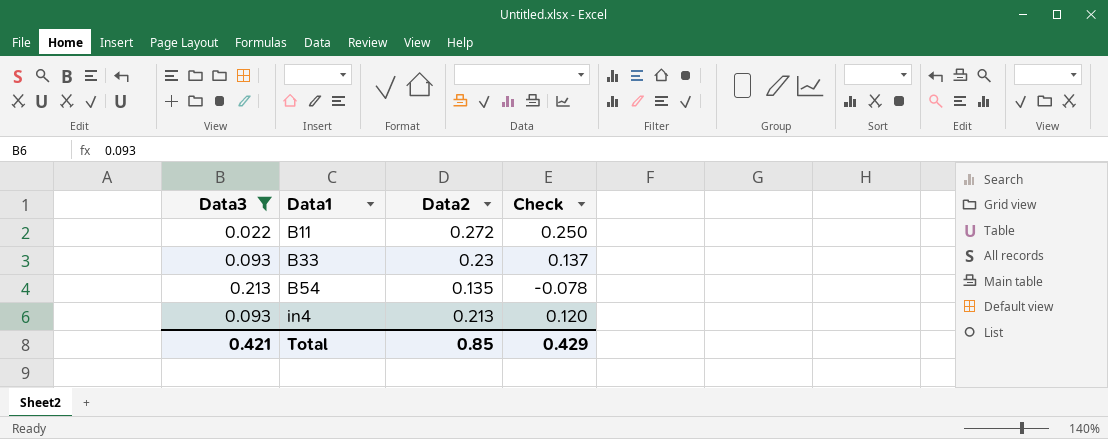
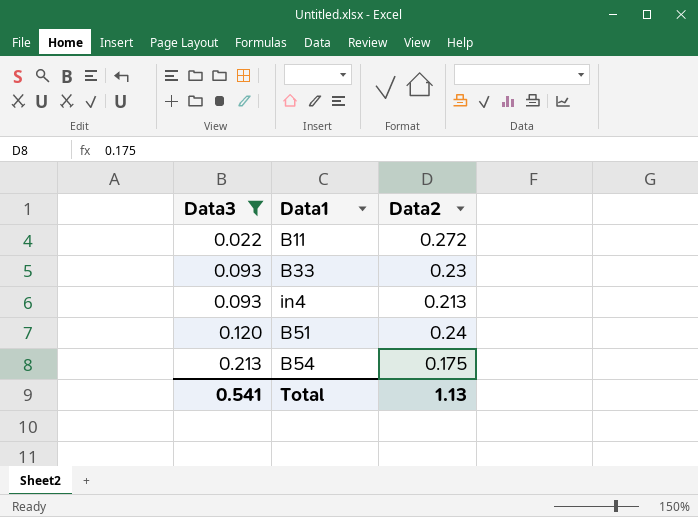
row order: Data1 ascending -> Data3 ascending
column Check | formula: [Data2] - [Data3] -> none
row B51: none -> 0.120 | 0.24
B54 | Data2: 0.135 -> 0.175
Total | Data3: 0.421 -> 0.541
Total | Data2: 0.85 -> 1.13

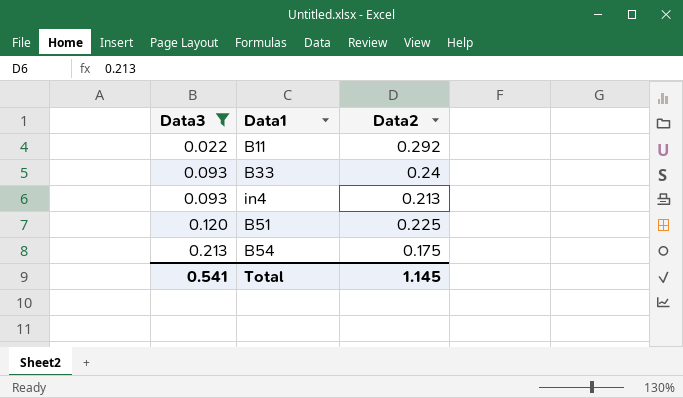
B11 | Data2: 0.272 -> 0.292
B33 | Data2: 0.23 -> 0.24
B51 | Data2: 0.24 -> 0.225
Total | Data2: 1.13 -> 1.145

